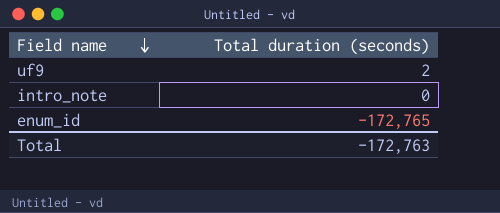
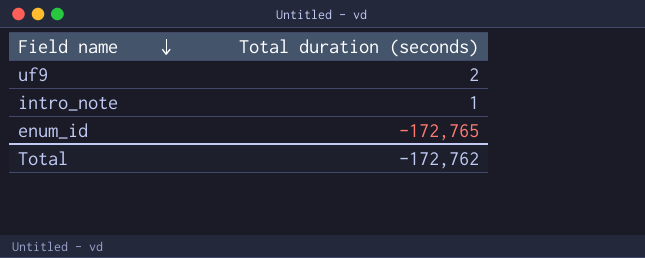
intro_note | Total duration (seconds): 0 -> 1
Total | Total duration (seconds): -172,763 -> -172,762

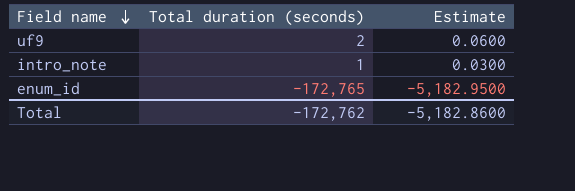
column Estimate | formula: none -> [Total duration (seconds)] * 0.03

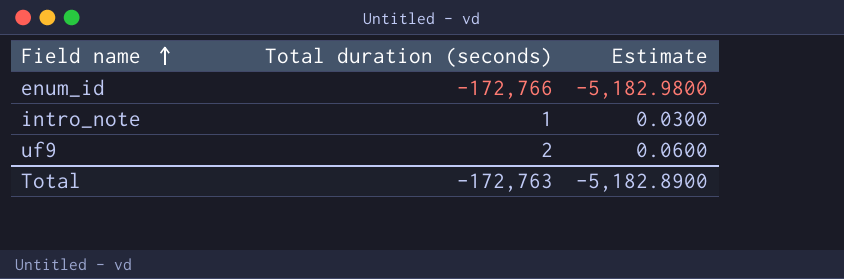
row order: Field name descending -> Field name ascending
enum_id | Total duration (seconds): -172,765 -> -172,766
enum_id | Estimate: -5,182.9500 -> -5,182.9800
Total | Total duration (seconds): -172,762 -> -172,763
Total | Estimate: -5,182.8600 -> -5,182.8900

